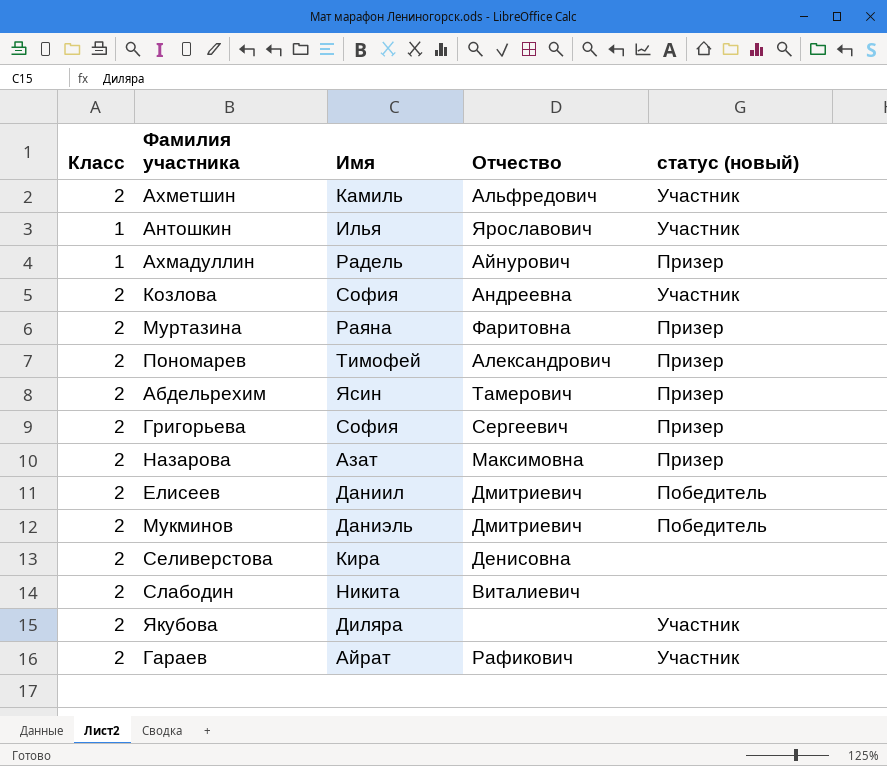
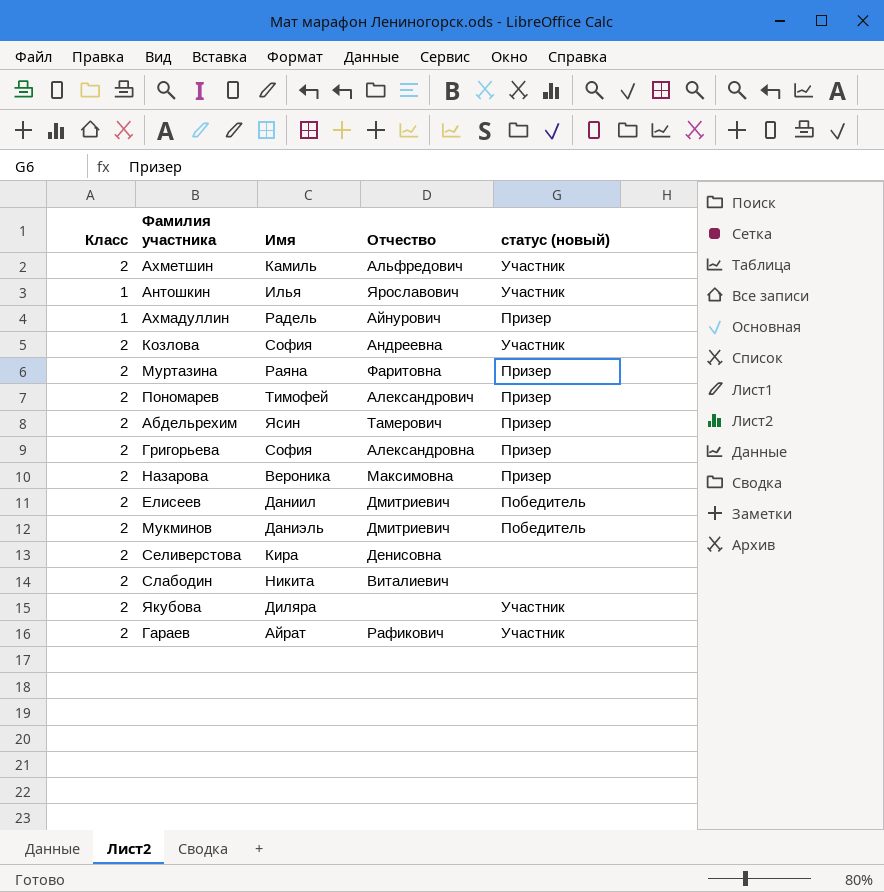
Григорьева | Отчество: Сергеевич -> Александровна
Назарова | Имя: Азат -> Вероника

